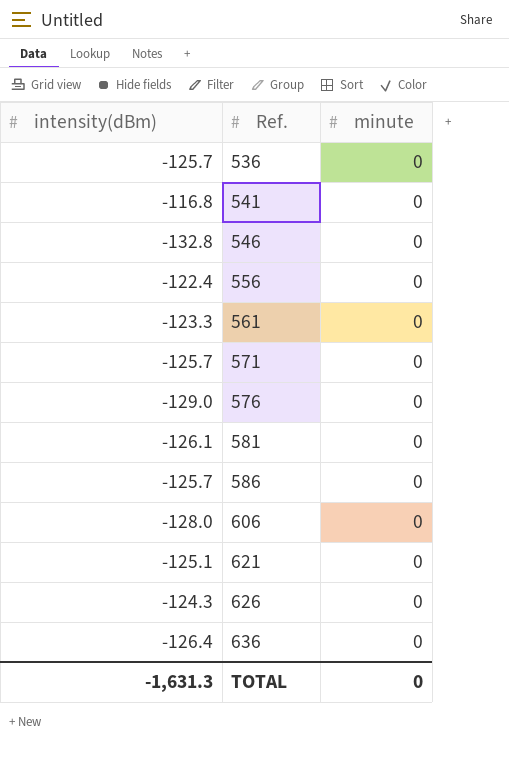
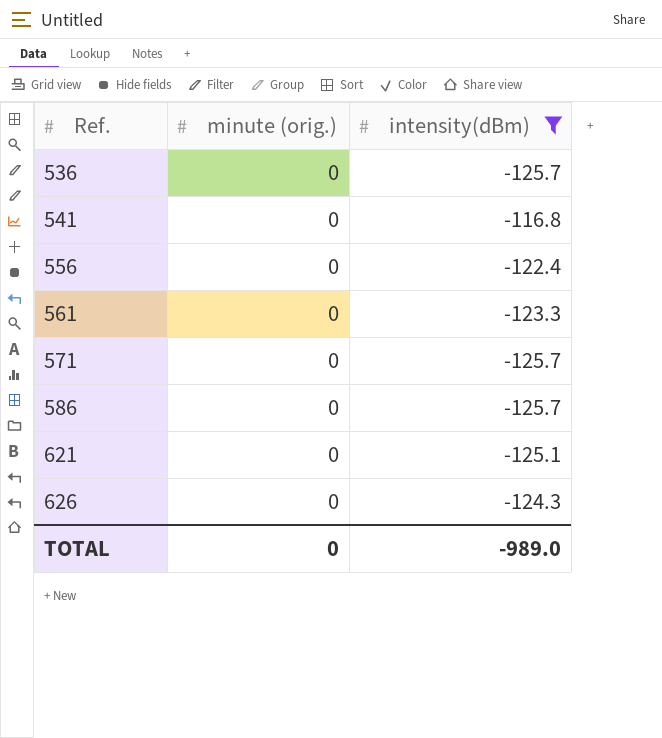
filter: none -> intensity(dBm) >= -125.7
column name: minute -> minute (orig.)
column intensity(dBm) | position: 1 -> 3
TOTAL | intensity(dBm): -1,631.3 -> -989.0

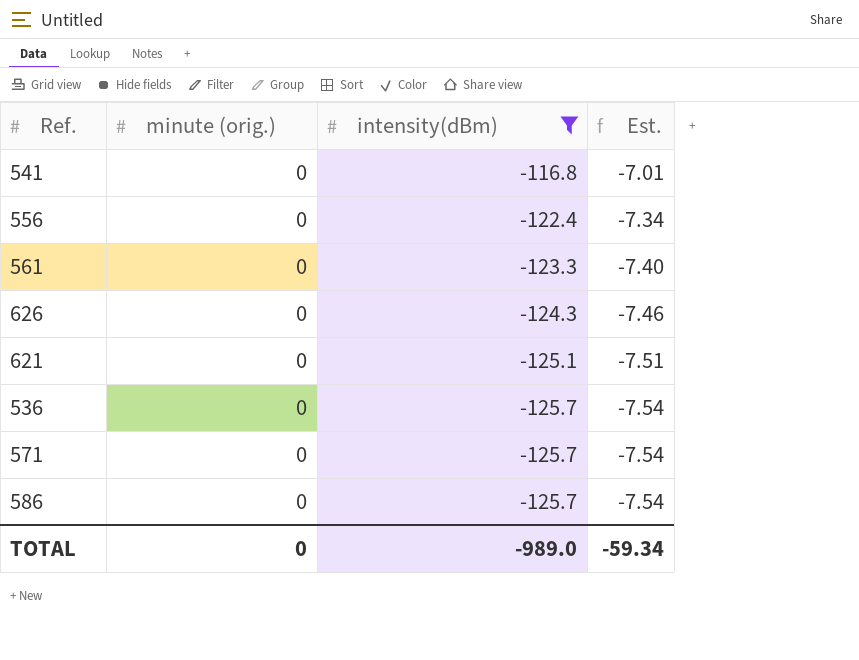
row order: Ref. ascending -> intensity(dBm) descending
column Est. | formula: none -> [intensity(dBm)] * 0.06

